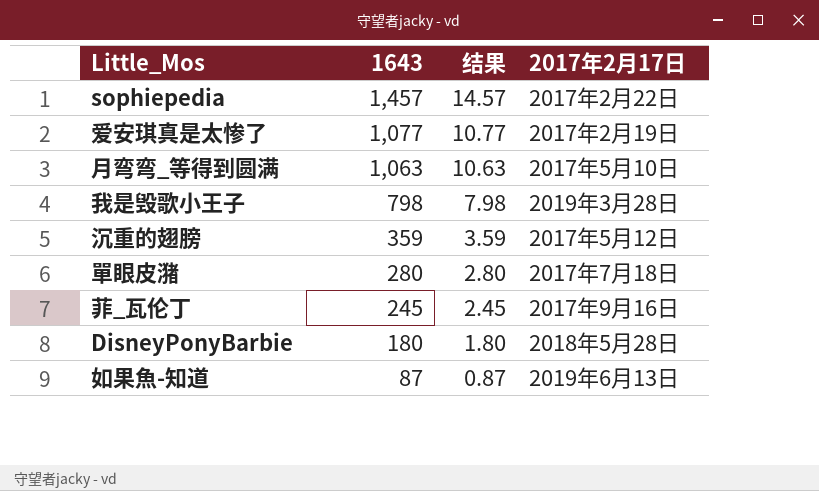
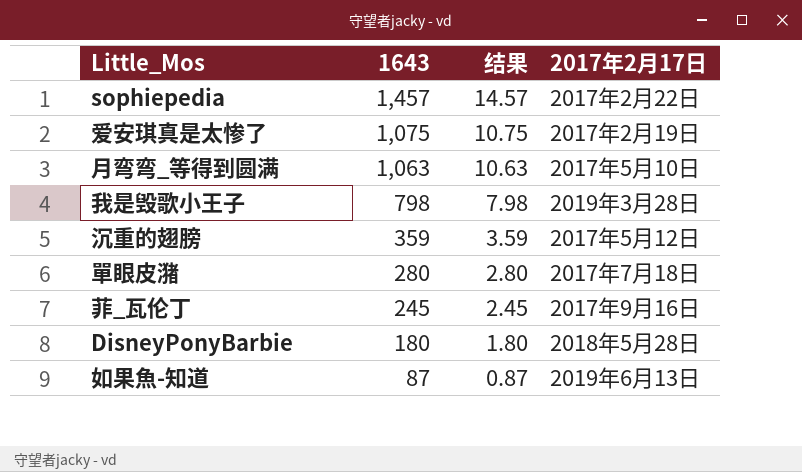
爱安琪真是太惨了 | 1643: 1,077 -> 1,075
爱安琪真是太惨了 | 结果: 10.77 -> 10.75

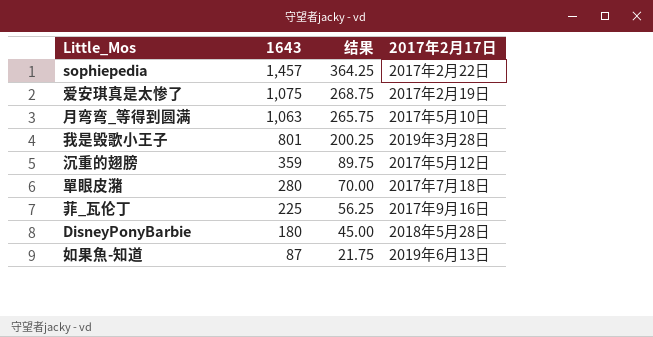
column 结果 | formula: [1643] * 0.01 -> [1643] * 0.25
我是毁歌小王子 | 1643: 798 -> 801
菲_瓦伦丁 | 1643: 245 -> 225

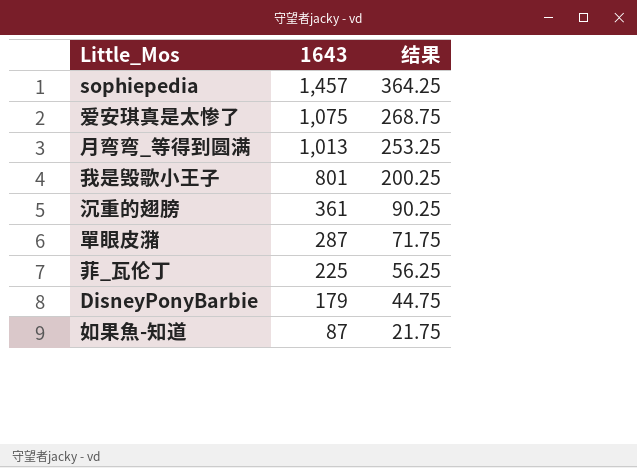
column 2017年2月17日 | position: 4 -> none
月弯弯_等得到圆满 | 1643: 1,063 -> 1,013
月弯弯_等得到圆满 | 结果: 265.75 -> 253.25
沉重的翅膀 | 1643: 359 -> 361
沉重的翅膀 | 结果: 89.75 -> 90.25
單眼皮潴 | 1643: 280 -> 287
單眼皮潴 | 结果: 70.00 -> 71.75
DisneyPonyBarbie | 1643: 180 -> 179
DisneyPonyBarbie | 结果: 45.00 -> 44.75

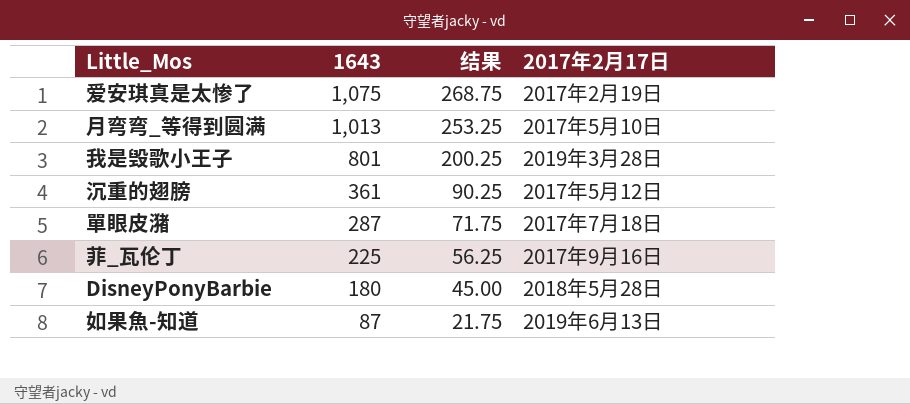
column 2017年2月17日 | position: none -> 4
row sophiepedia: 1,457 | 364.25 -> none
DisneyPonyBarbie | 1643: 179 -> 180
DisneyPonyBarbie | 结果: 44.75 -> 45.00

